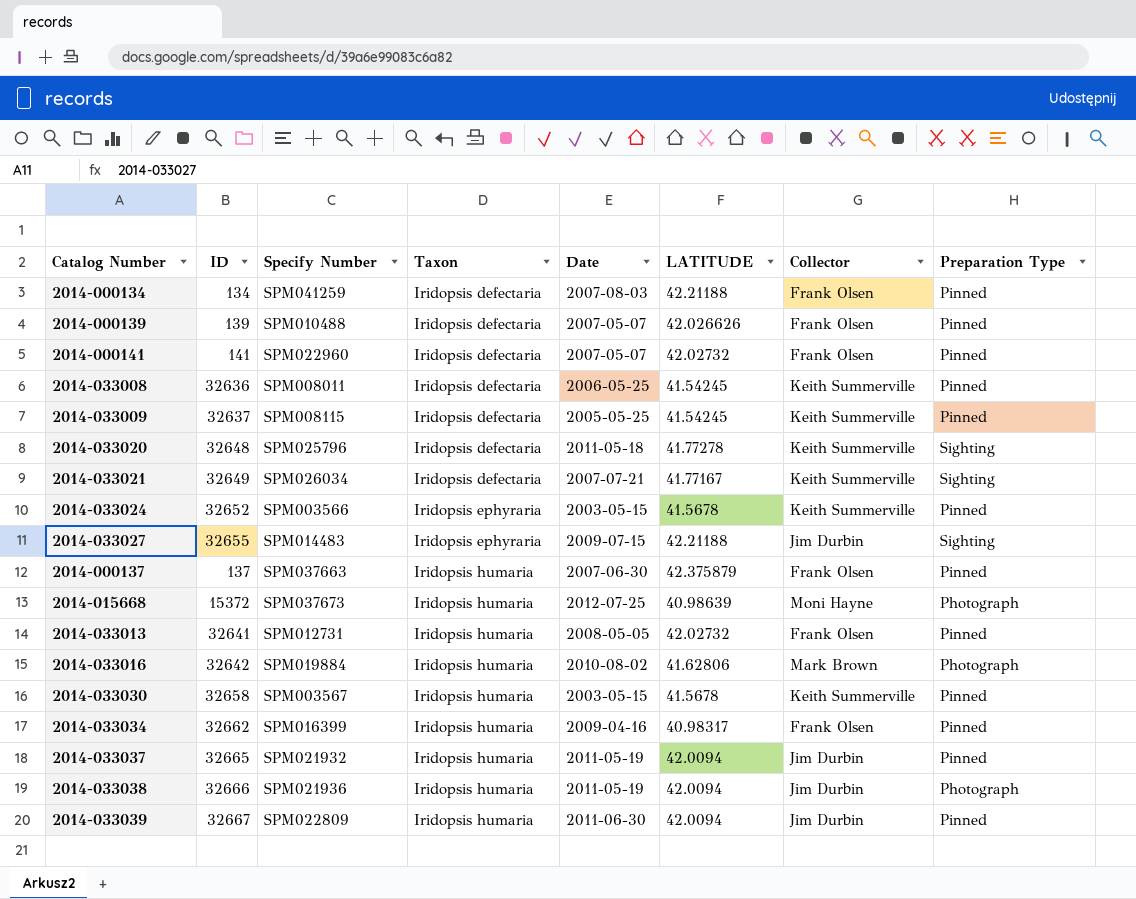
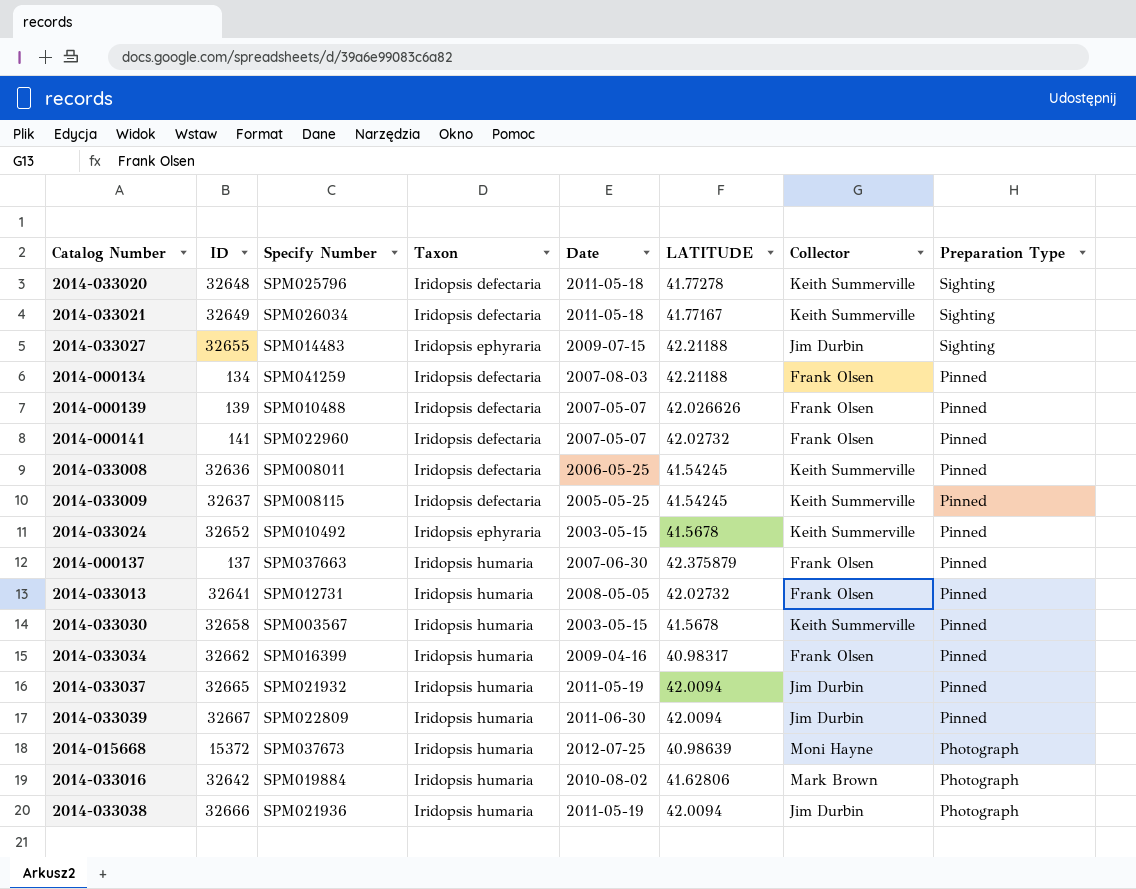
row order: Taxon ascending -> Preparation Type descending
2014-033021 | Date: 2007-07-21 -> 2011-05-18
2014-033024 | Specify Number: SPM003566 -> SPM010492

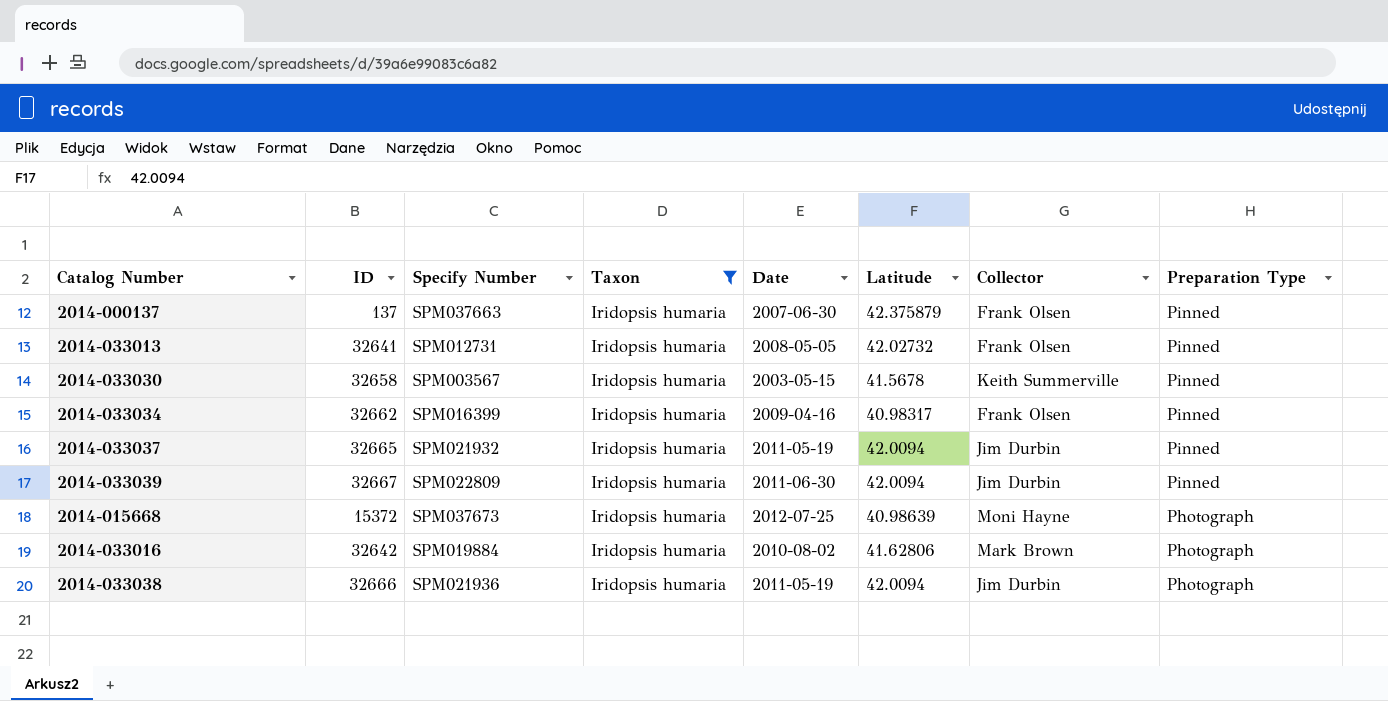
filter: none -> Taxon = Iridopsis humaria
column name: LATITUDE -> Latitude

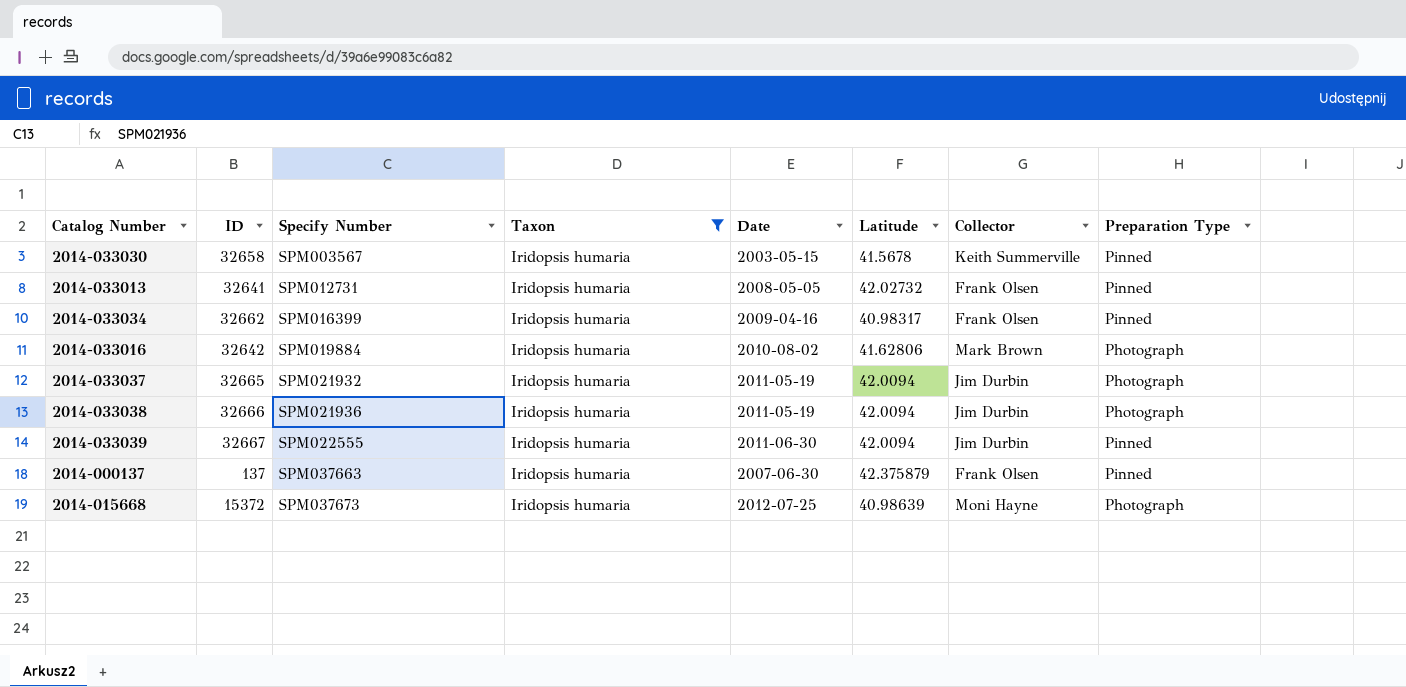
row order: Preparation Type descending -> Specify Number ascending
2014-033037 | Preparation Type: Pinned -> Photograph
2014-033039 | Specify Number: SPM022809 -> SPM022555

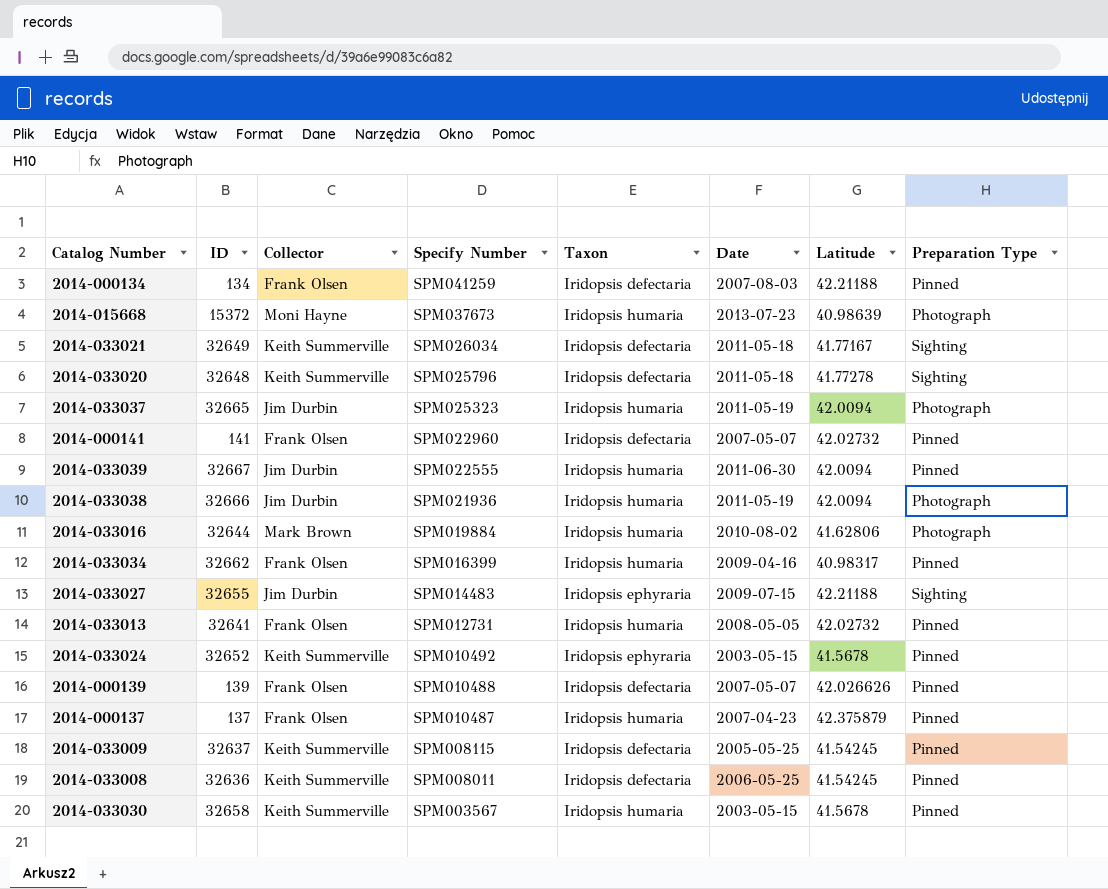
filter: Taxon = Iridopsis humaria -> none
row order: Specify Number ascending -> Specify Number descending
column Collector | position: 7 -> 3
2014-015668 | Date: 2012-07-25 -> 2013-07-23
2014-033037 | Specify Number: SPM021932 -> SPM025323
2014-033016 | ID: 32642 -> 32644
2014-000137 | Specify Number: SPM037663 -> SPM010487
2014-000137 | Date: 2007-06-30 -> 2007-04-23

